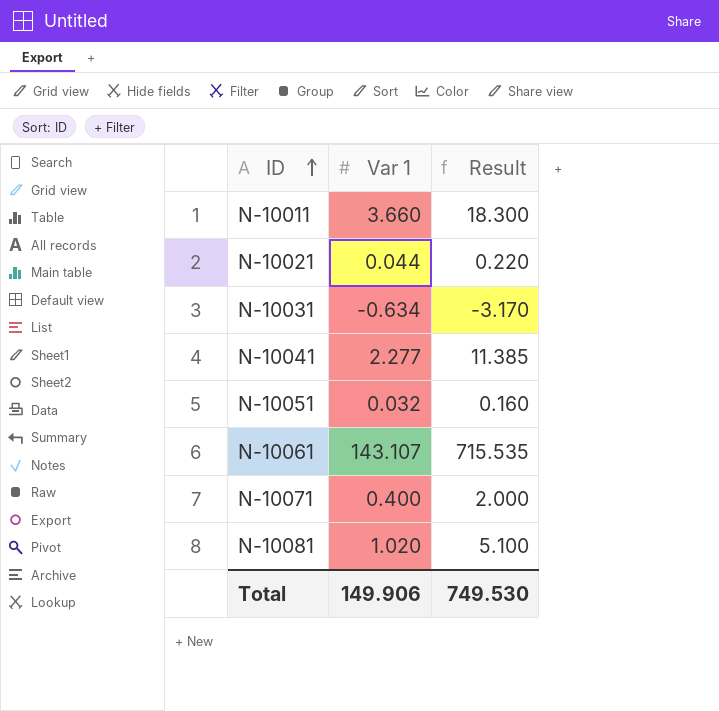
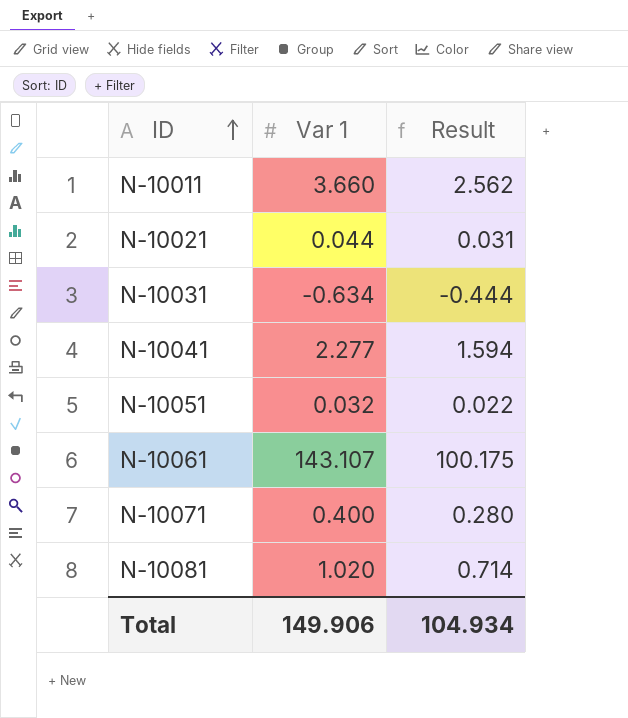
column Result | formula: [Var 1] * 5 -> [Var 1] * 0.7
Total | Result: 749.530 -> 104.934

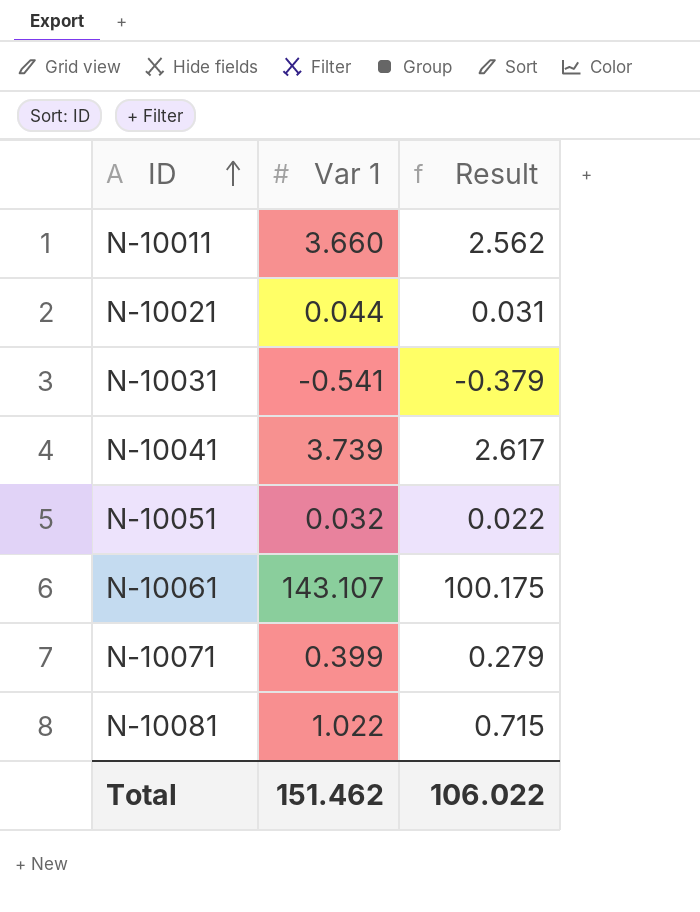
N-10031 | Var 1: -0.634 -> -0.541
N-10031 | Result: -0.444 -> -0.379
N-10041 | Var 1: 2.277 -> 3.739
N-10041 | Result: 1.594 -> 2.617
N-10071 | Var 1: 0.400 -> 0.399
N-10071 | Result: 0.280 -> 0.279
N-10081 | Var 1: 1.020 -> 1.022
N-10081 | Result: 0.714 -> 0.715
Total | Var 1: 149.906 -> 151.462
Total | Result: 104.934 -> 106.022

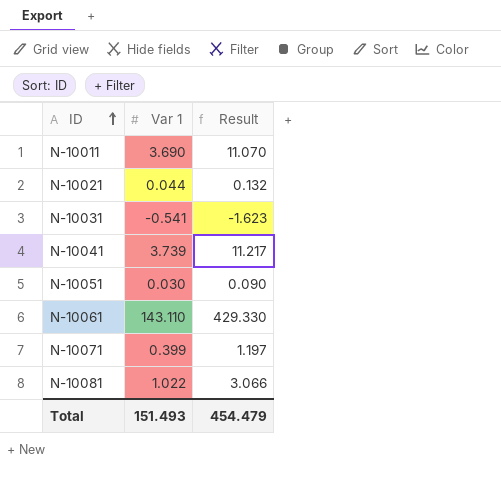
column Result | formula: [Var 1] * 0.7 -> [Var 1] * 3
N-10011 | Var 1: 3.660 -> 3.690
N-10051 | Var 1: 0.032 -> 0.030
N-10061 | Var 1: 143.107 -> 143.110
Total | Var 1: 151.462 -> 151.493
Total | Result: 106.022 -> 454.479

